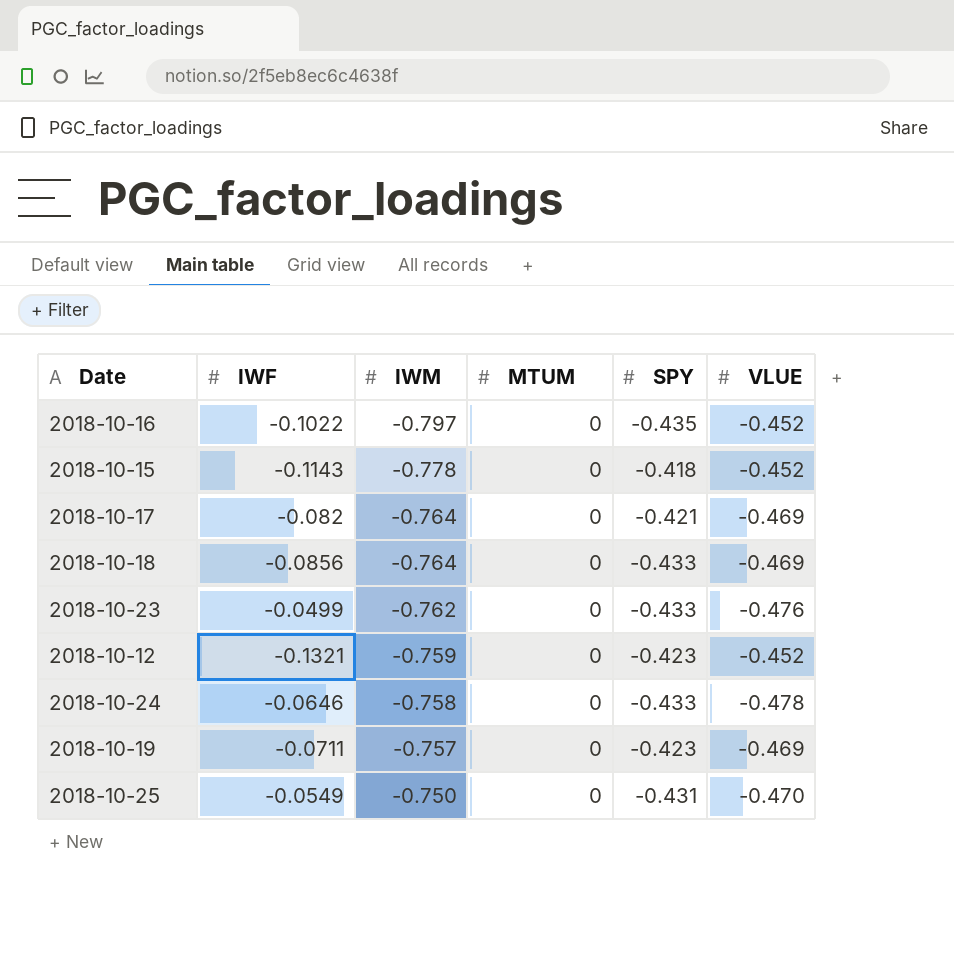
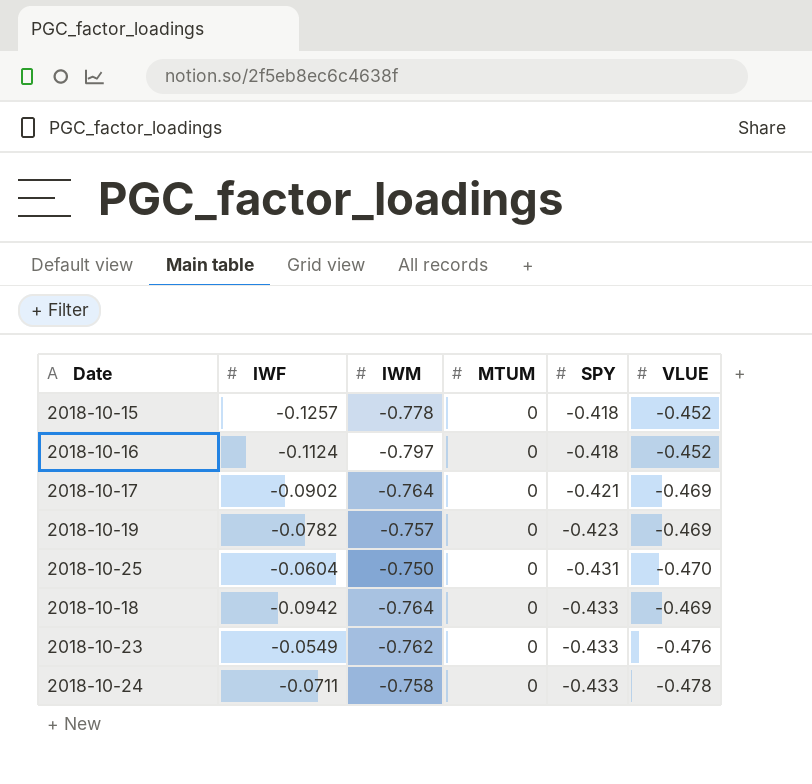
row order: IWM ascending -> SPY descending
row 2018-10-12: -0.1321 | -0.759 | 0 | -0.423 | -0.452 -> none
2018-10-15 | IWF: -0.1143 -> -0.1257
2018-10-16 | IWF: -0.1022 -> -0.1124
2018-10-16 | SPY: -0.435 -> -0.418
2018-10-17 | IWF: -0.082 -> -0.0902
2018-10-19 | IWF: -0.0711 -> -0.0782
2018-10-25 | IWF: -0.0549 -> -0.0604
2018-10-18 | IWF: -0.0856 -> -0.0942
2018-10-23 | IWF: -0.0499 -> -0.0549
2018-10-24 | IWF: -0.0646 -> -0.0711

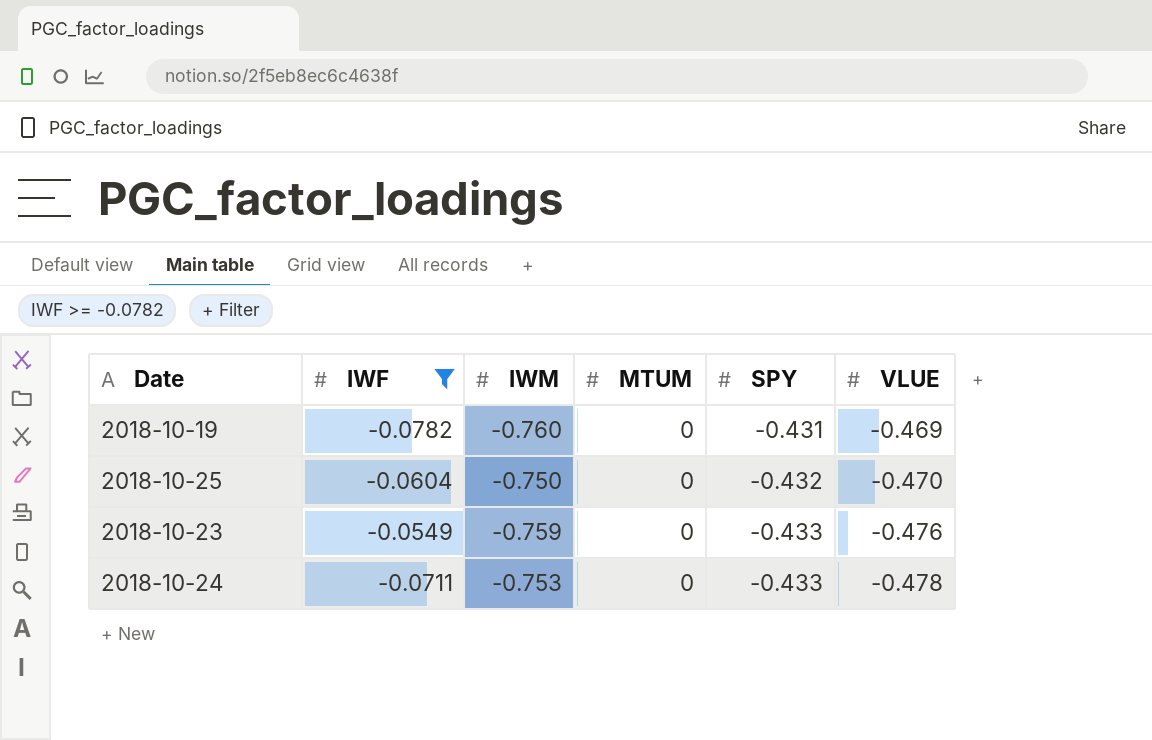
filter: none -> IWF >= -0.0782
2018-10-19 | IWM: -0.757 -> -0.760
2018-10-19 | SPY: -0.423 -> -0.431
2018-10-25 | SPY: -0.431 -> -0.432
2018-10-23 | IWM: -0.762 -> -0.759
2018-10-24 | IWM: -0.758 -> -0.753

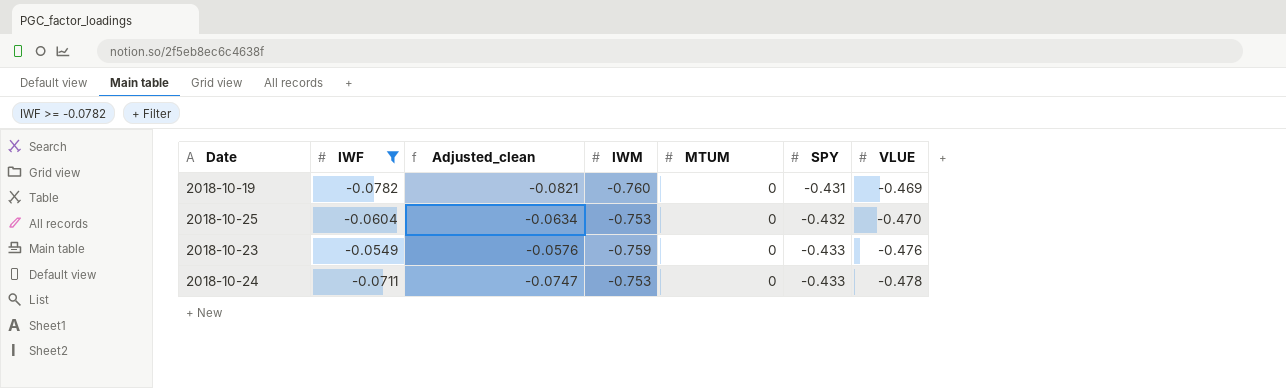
column Adjusted_clean | formula: none -> [IWF] * 1.05
2018-10-25 | IWM: -0.750 -> -0.753

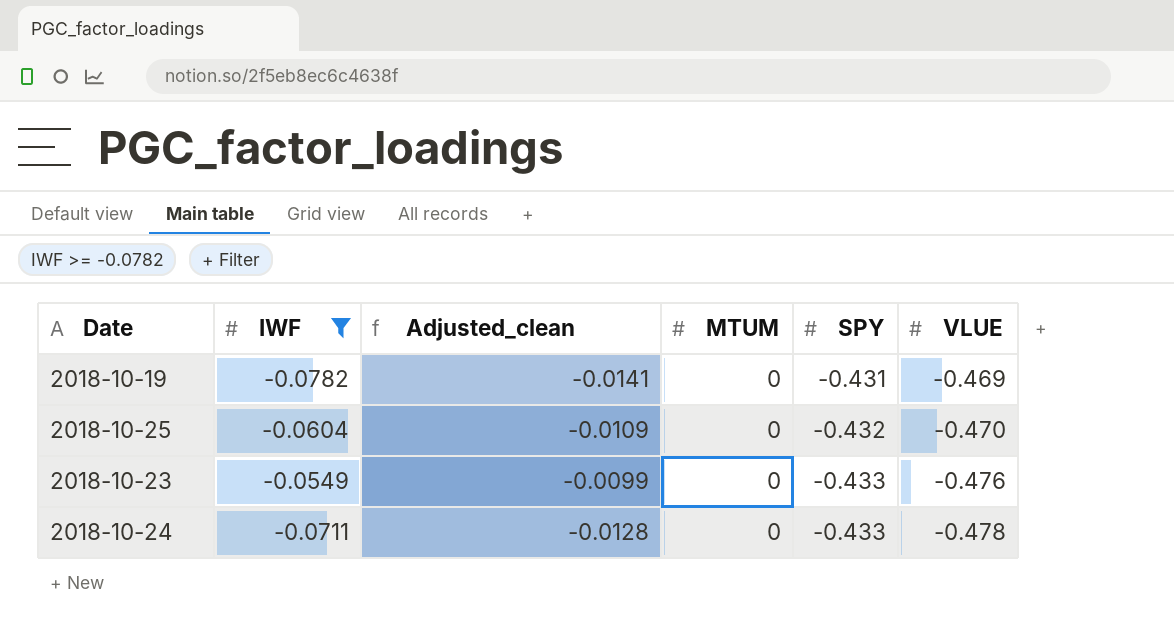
column IWM | position: 4 -> none
column Adjusted_clean | formula: [IWF] * 1.05 -> [IWF] * 0.18

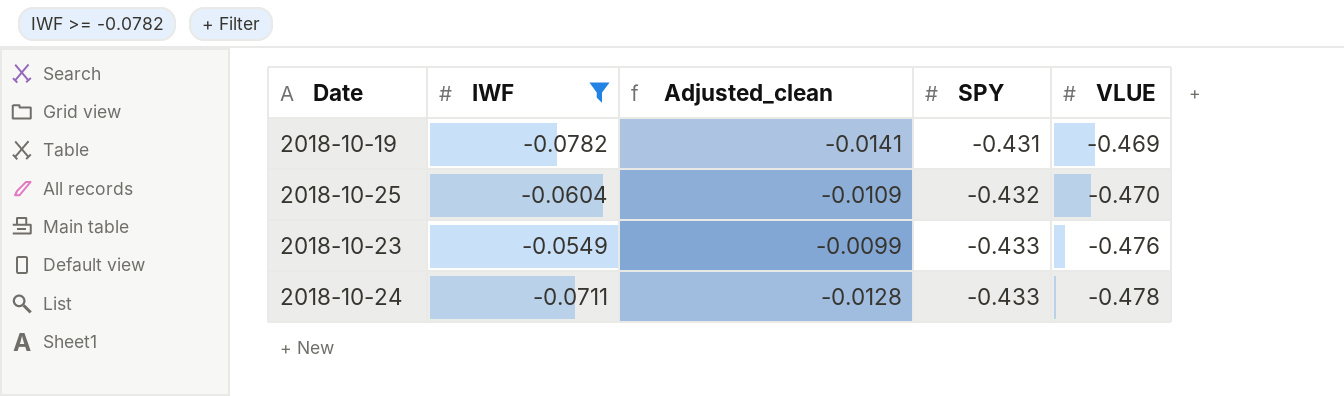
column MTUM | position: 4 -> none

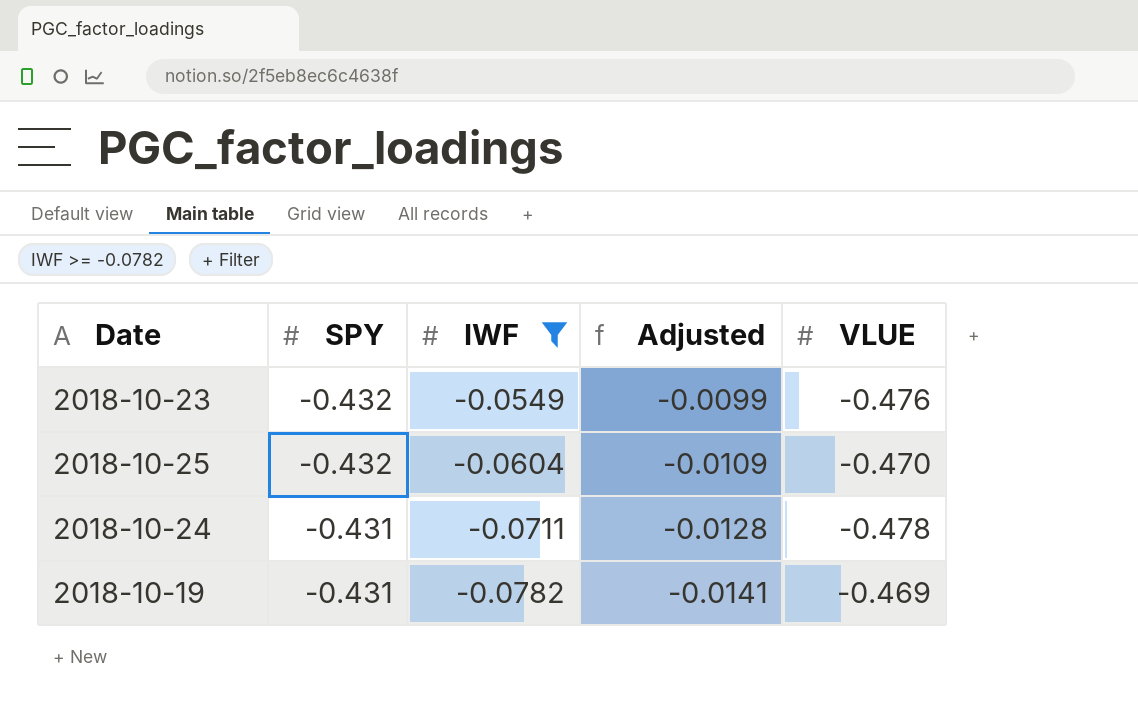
row order: SPY descending -> SPY ascending
column SPY | position: 4 -> 2
column name: Adjusted_clean -> Adjusted
2018-10-23 | SPY: -0.433 -> -0.432
2018-10-24 | SPY: -0.433 -> -0.431

